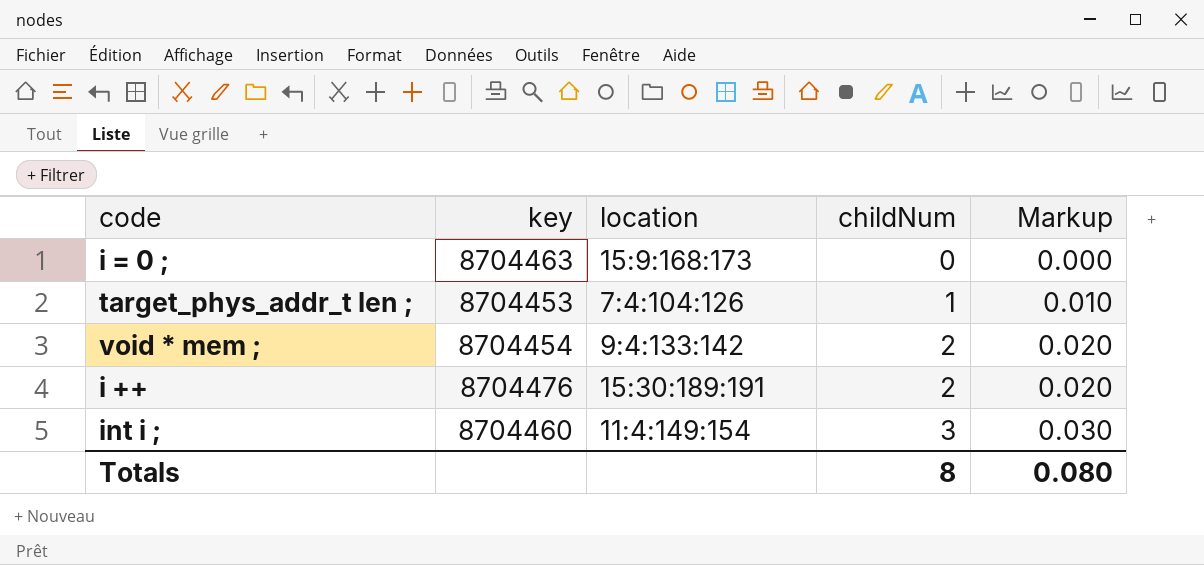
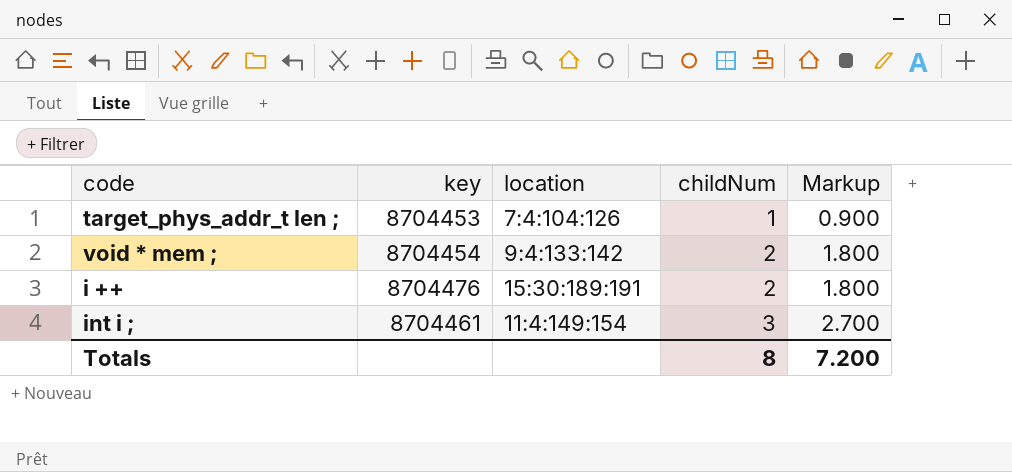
column Markup | formula: [childNum] * 0.01 -> [childNum] * 0.9
row i = 0 ;: 8704463 | 15:9:168:173 | 0 | 0.000 -> none
int i ; | key: 8704460 -> 8704461
Totals | Markup: 0.080 -> 7.200

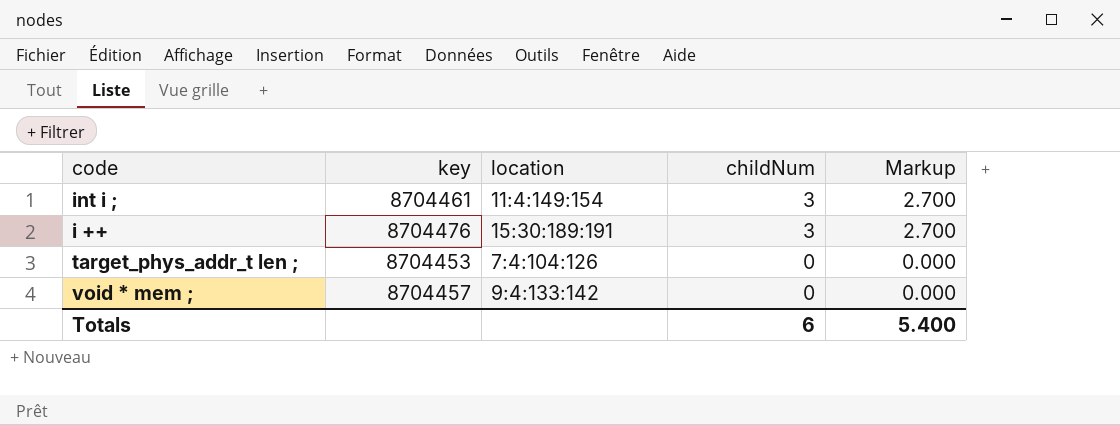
row order: childNum ascending -> childNum descending
i ++ | childNum: 2 -> 3
i ++ | Markup: 1.800 -> 2.700
target_phys_addr_t len ; | childNum: 1 -> 0
target_phys_addr_t len ; | Markup: 0.900 -> 0.000
void * mem ; | key: 8704454 -> 8704457
void * mem ; | childNum: 2 -> 0
void * mem ; | Markup: 1.800 -> 0.000
Totals | childNum: 8 -> 6
Totals | Markup: 7.200 -> 5.400

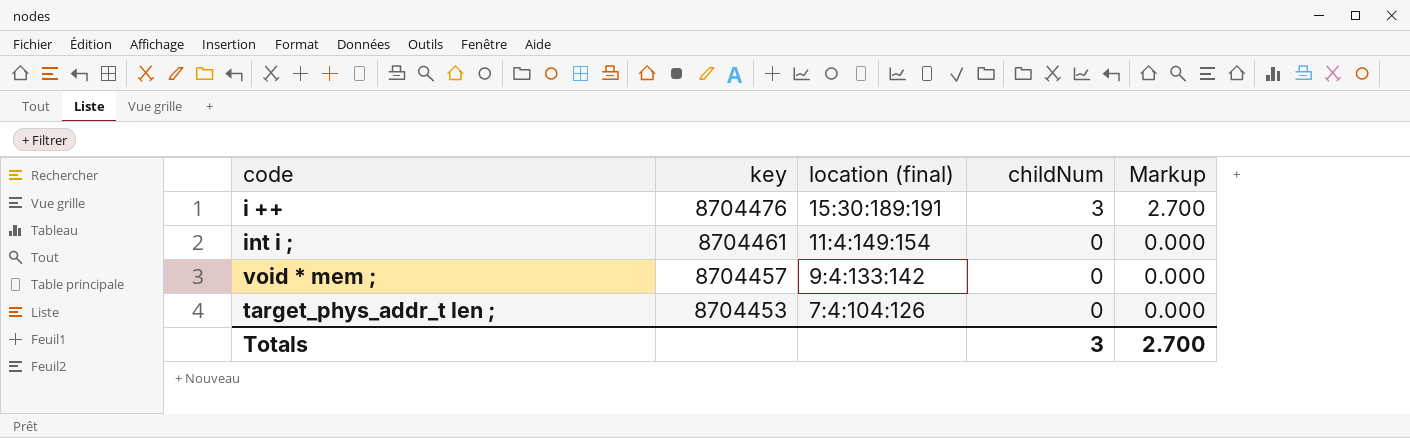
row order: childNum descending -> key descending
column name: location -> location (final)
int i ; | childNum: 3 -> 0
int i ; | Markup: 2.700 -> 0.000
Totals | childNum: 6 -> 3
Totals | Markup: 5.400 -> 2.700

